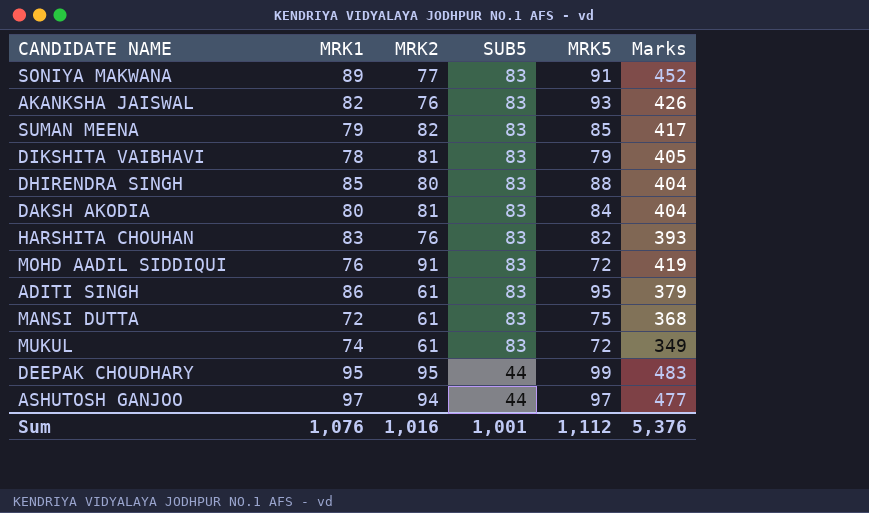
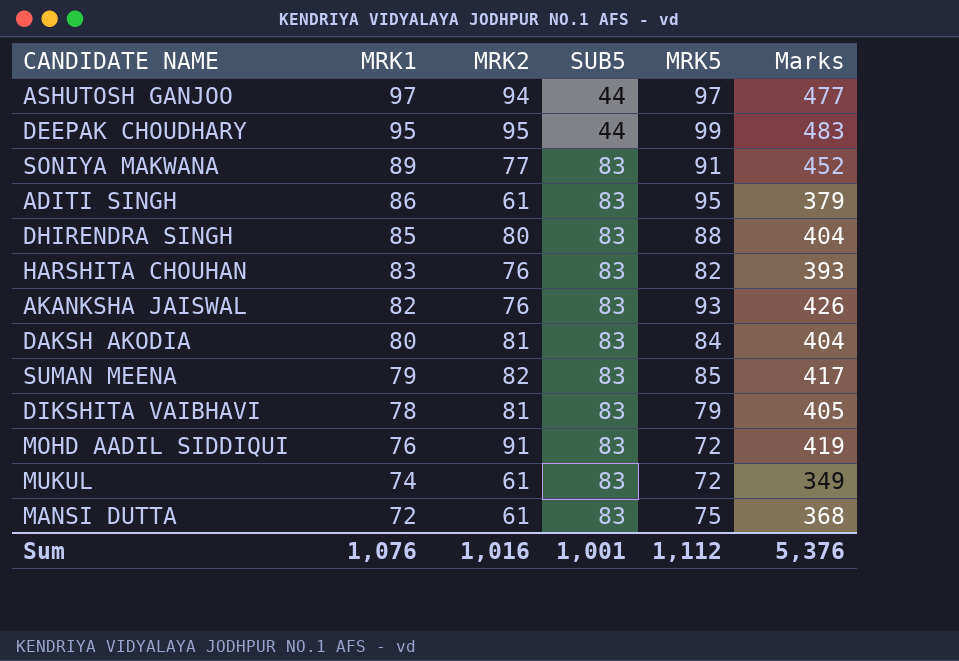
row order: SUB5 descending -> MRK1 descending

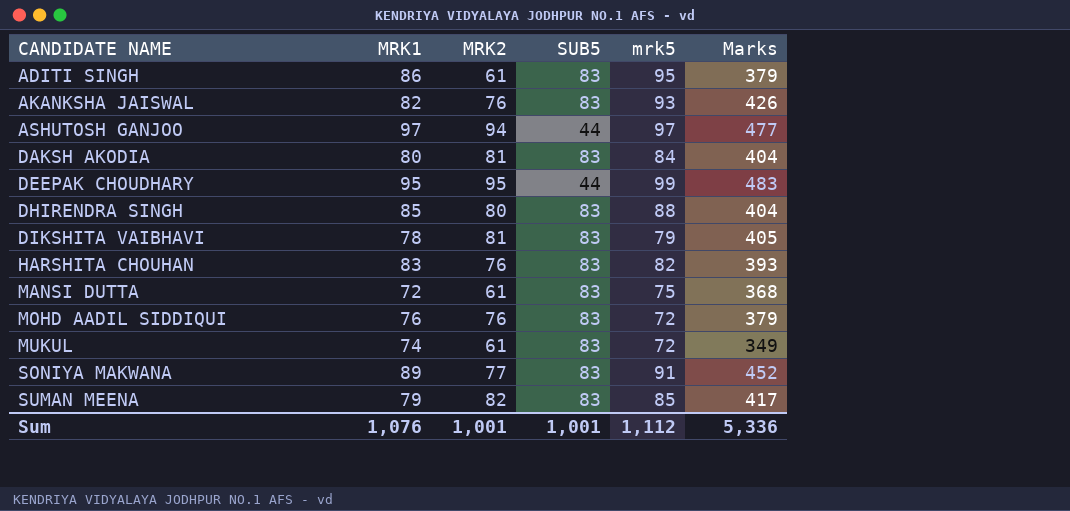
row order: MRK1 descending -> CANDIDATE NAME ascending
column name: MRK5 -> mrk5
MOHD AADIL SIDDIQUI | MRK2: 91 -> 76
MOHD AADIL SIDDIQUI | Marks: 419 -> 379
Sum | MRK2: 1,016 -> 1,001
Sum | Marks: 5,376 -> 5,336

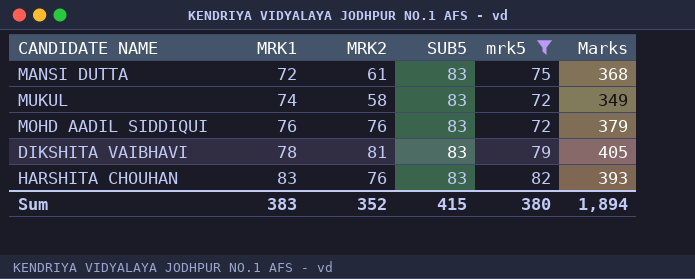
filter: none -> mrk5 <= 82
row order: CANDIDATE NAME ascending -> MRK1 ascending
MUKUL | MRK2: 61 -> 58
Sum | MRK1: 1,076 -> 383
Sum | MRK2: 1,001 -> 352
Sum | SUB5: 1,001 -> 415
Sum | mrk5: 1,112 -> 380
Sum | Marks: 5,336 -> 1,894

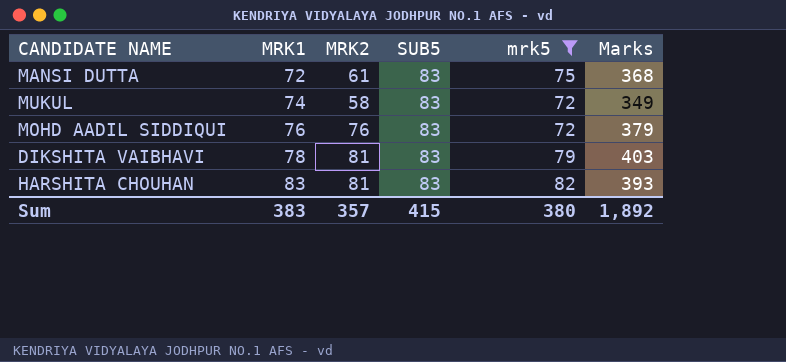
DIKSHITA VAIBHAVI | Marks: 405 -> 403
HARSHITA CHOUHAN | MRK2: 76 -> 81
Sum | MRK2: 352 -> 357
Sum | Marks: 1,894 -> 1,892

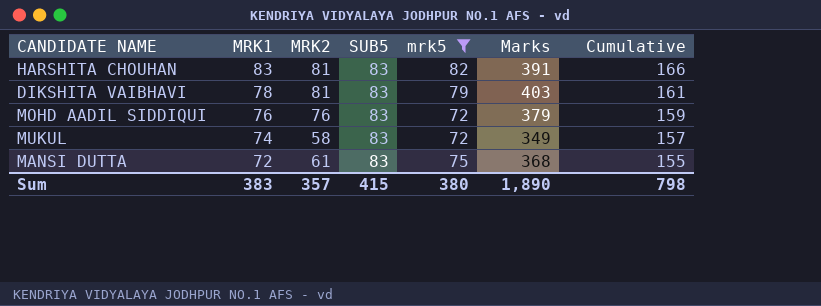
row order: MRK1 ascending -> MRK1 descending
column Cumulative | formula: none -> [MRK1] + [SUB5]
HARSHITA CHOUHAN | Marks: 393 -> 391
Sum | Marks: 1,892 -> 1,890

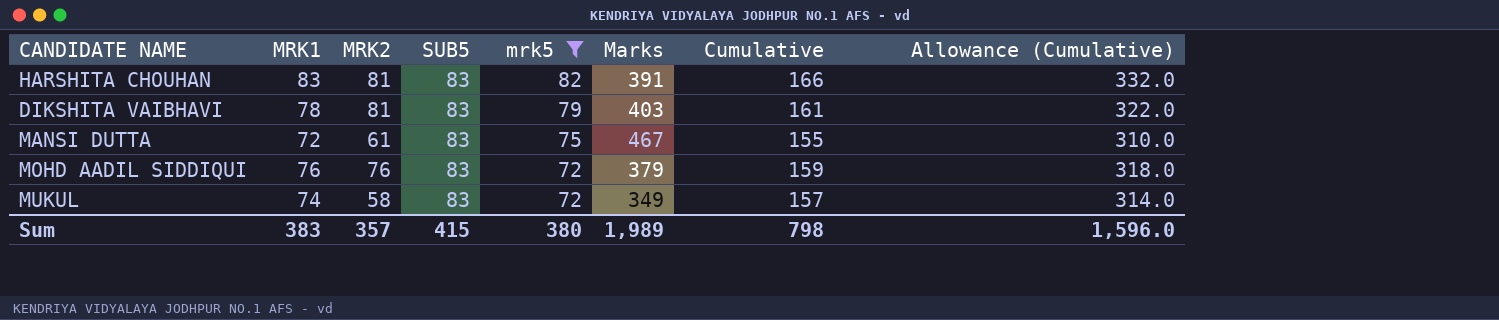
row order: MRK1 descending -> mrk5 descending
column Allowance (Cumulative) | formula: none -> [Cumulative] * 2
MANSI DUTTA | Marks: 368 -> 467
Sum | Marks: 1,890 -> 1,989

